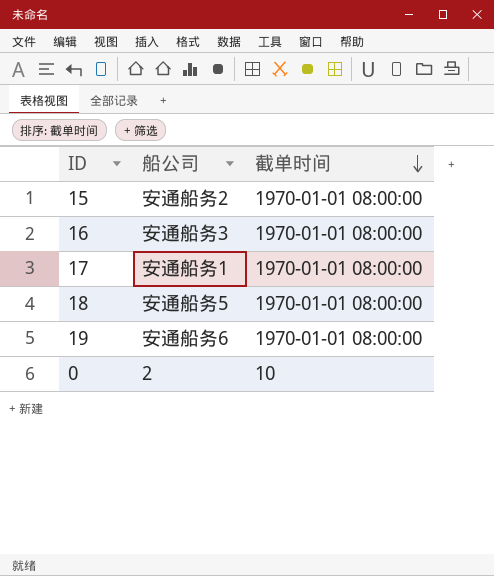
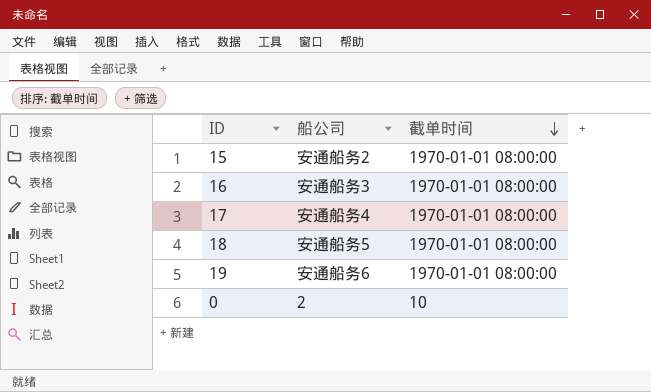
17 | 船公司: 安通船务1 -> 安通船务4

